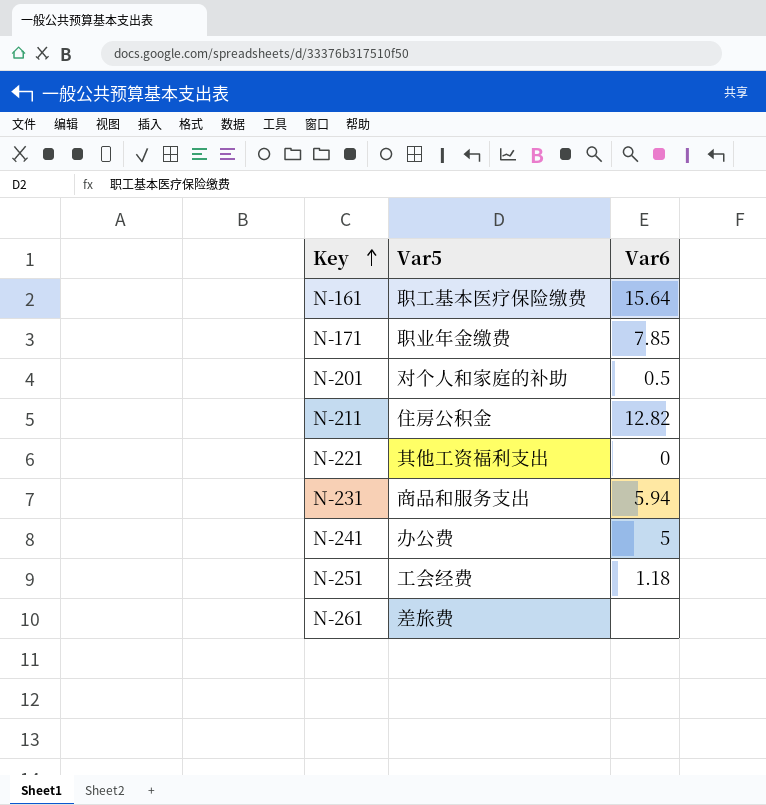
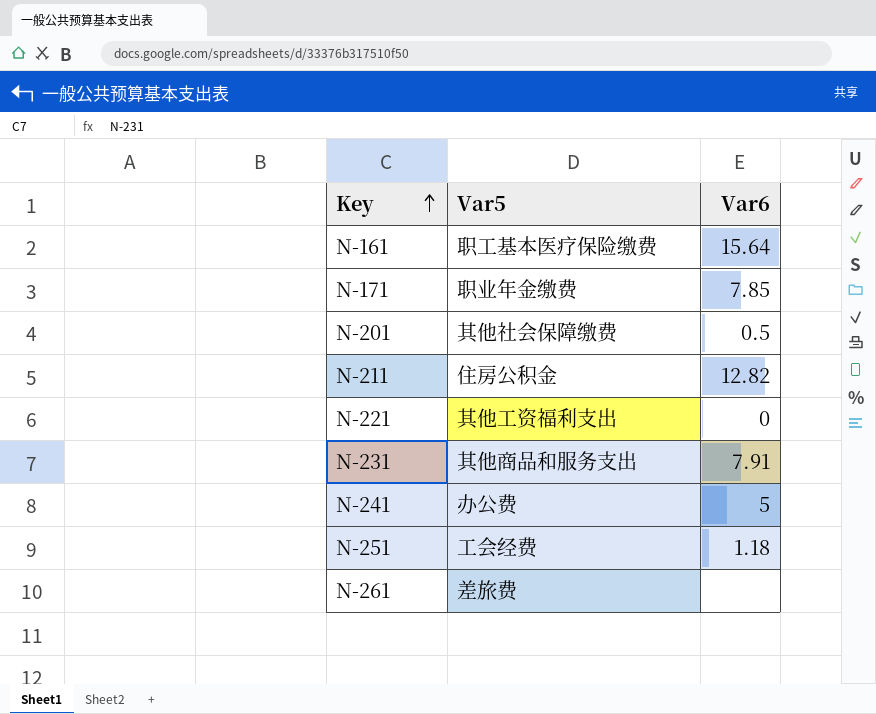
N-201 | Var5: 对个人和家庭的补助 -> 其他社会保障缴费
N-231 | Var5: 商品和服务支出 -> 其他商品和服务支出
N-231 | Var6: 5.94 -> 7.91

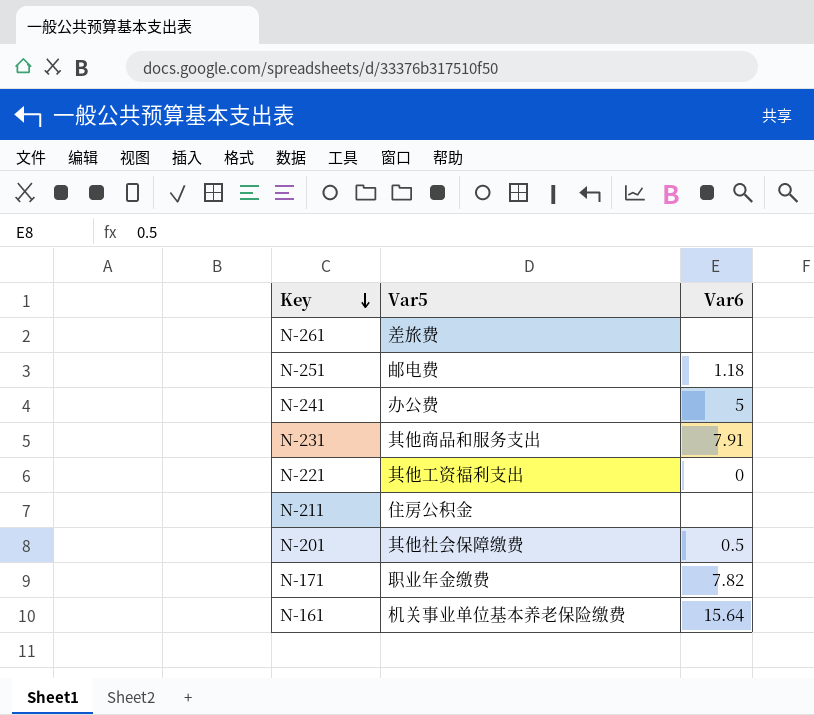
row order: Key ascending -> Key descending
N-251 | Var5: 工会经费 -> 邮电费
N-211 | Var6: 12.82 -> none
N-171 | Var6: 7.85 -> 7.82
N-161 | Var5: 职工基本医疗保险缴费 -> 机关事业单位基本养老保险缴费

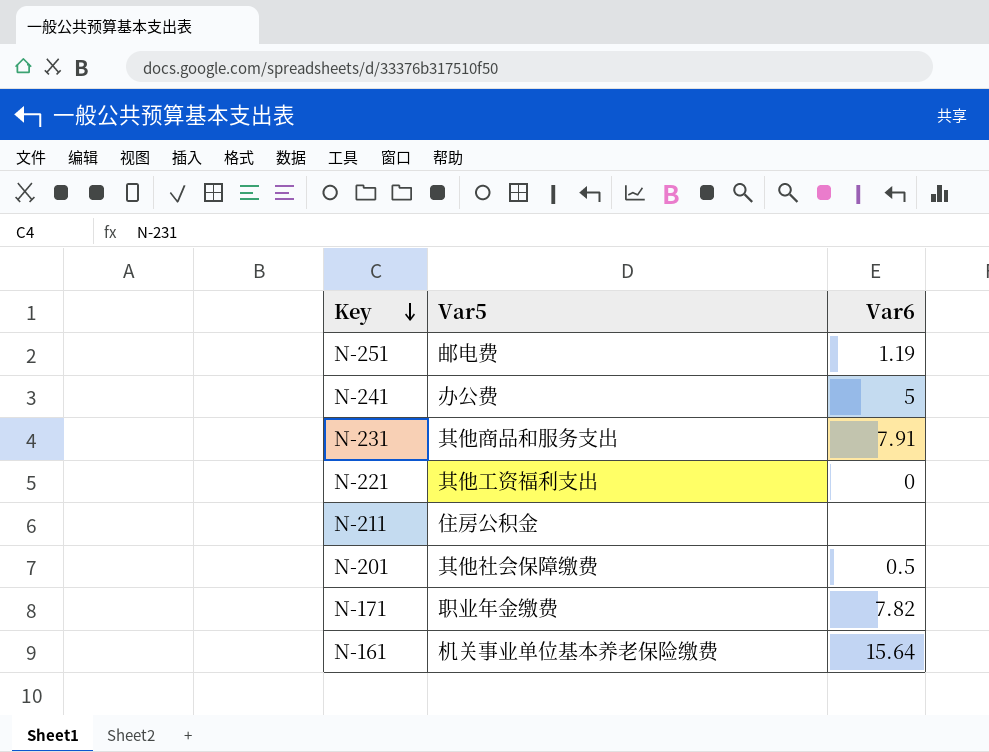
row N-261: 差旅费 | none -> none
N-251 | Var6: 1.18 -> 1.19

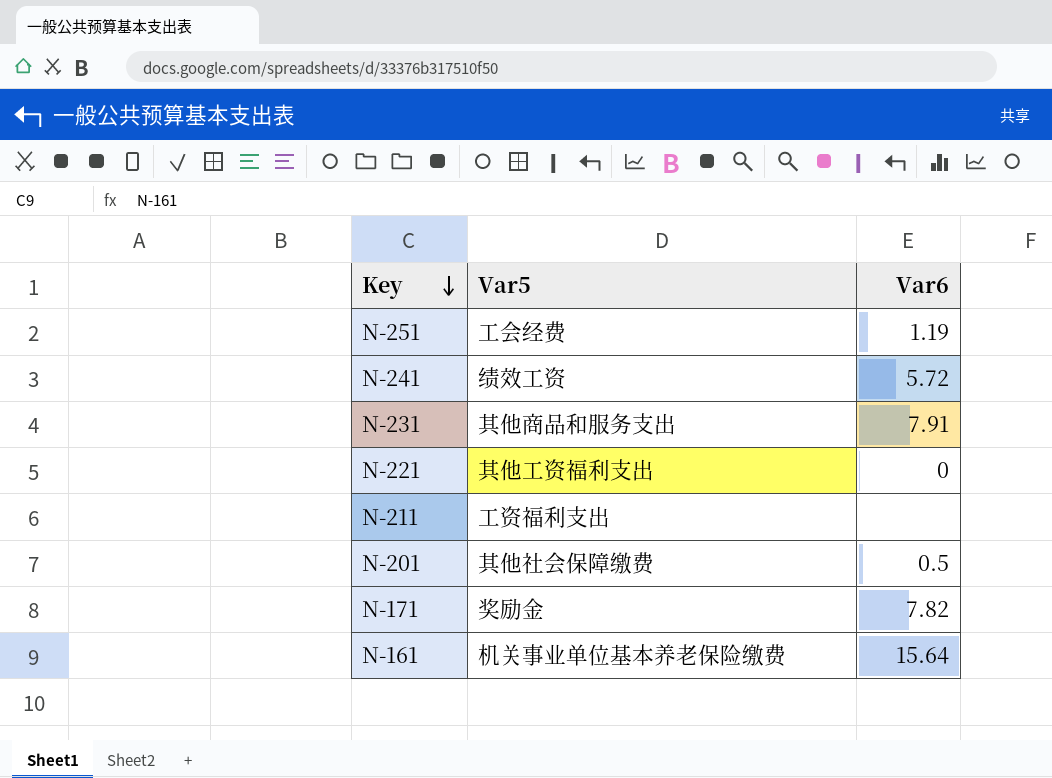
N-251 | Var5: 邮电费 -> 工会经费
N-241 | Var5: 办公费 -> 绩效工资
N-241 | Var6: 5 -> 5.72
N-211 | Var5: 住房公积金 -> 工资福利支出
N-171 | Var5: 职业年金缴费 -> 奖励金

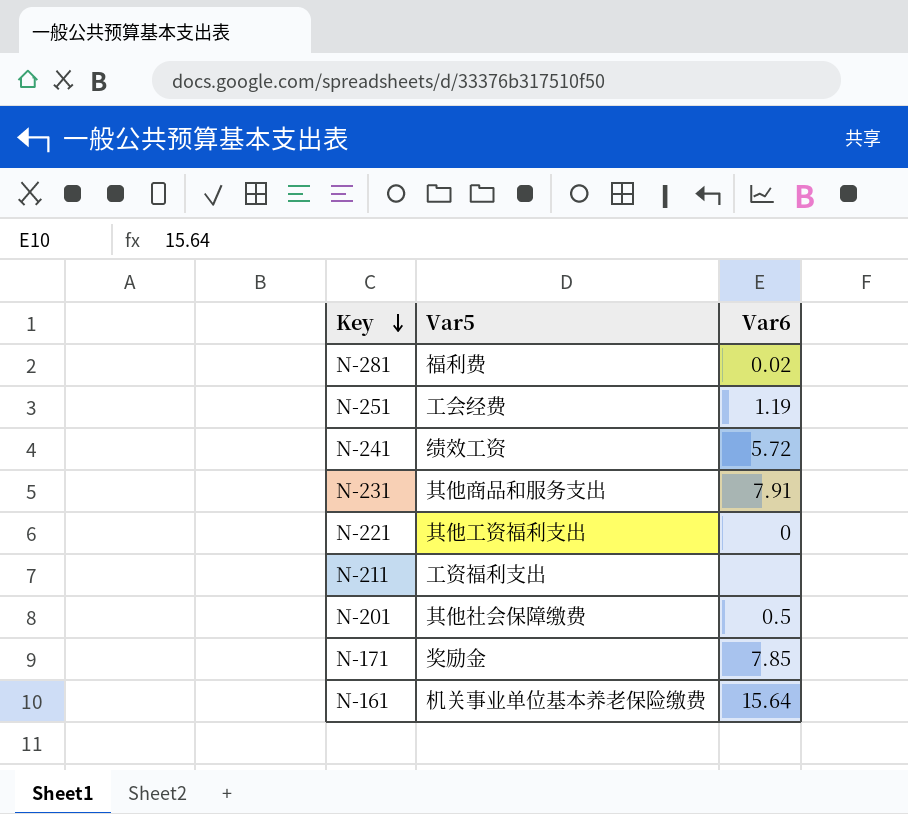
row N-281: none -> 福利费 | 0.02
N-171 | Var6: 7.82 -> 7.85

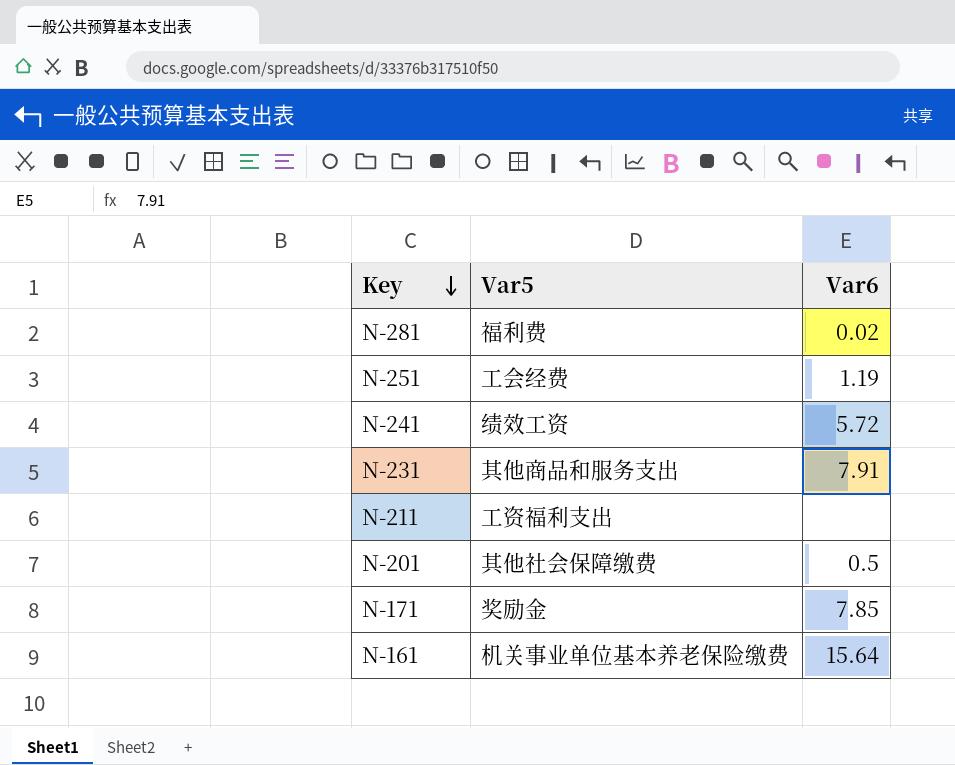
row N-221: 其他工资福利支出 | 0 -> none

